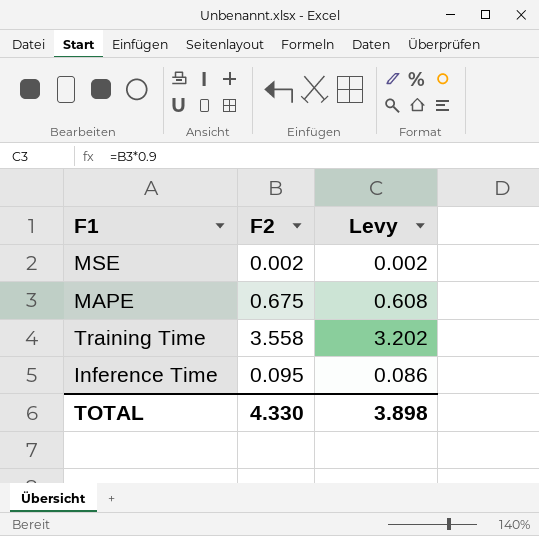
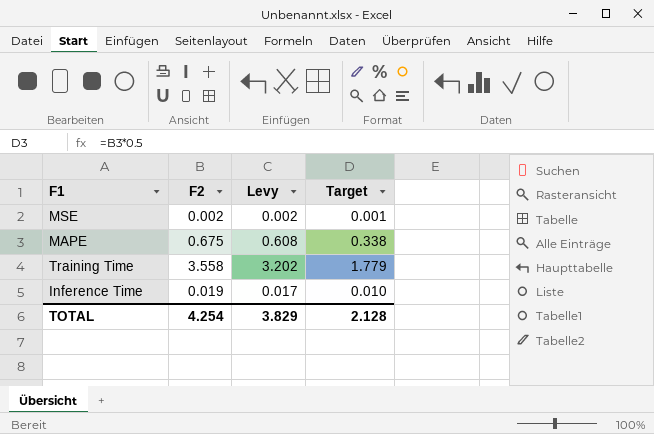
column Target | formula: none -> [F2] * 0.5
Inference Time | F2: 0.095 -> 0.019
Inference Time | Levy: 0.086 -> 0.017
TOTAL | F2: 4.330 -> 4.254
TOTAL | Levy: 3.898 -> 3.829

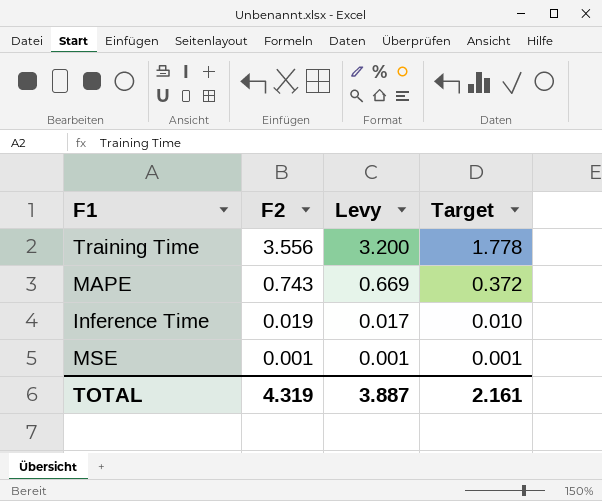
row order: none -> F2 descending
Training Time | F2: 3.558 -> 3.556
Training Time | Levy: 3.202 -> 3.200
Training Time | Target: 1.779 -> 1.778
MAPE | F2: 0.675 -> 0.743
MAPE | Levy: 0.608 -> 0.669
MAPE | Target: 0.338 -> 0.372
MSE | F2: 0.002 -> 0.001
MSE | Levy: 0.002 -> 0.001
TOTAL | F2: 4.254 -> 4.319
TOTAL | Levy: 3.829 -> 3.887
TOTAL | Target: 2.128 -> 2.161

